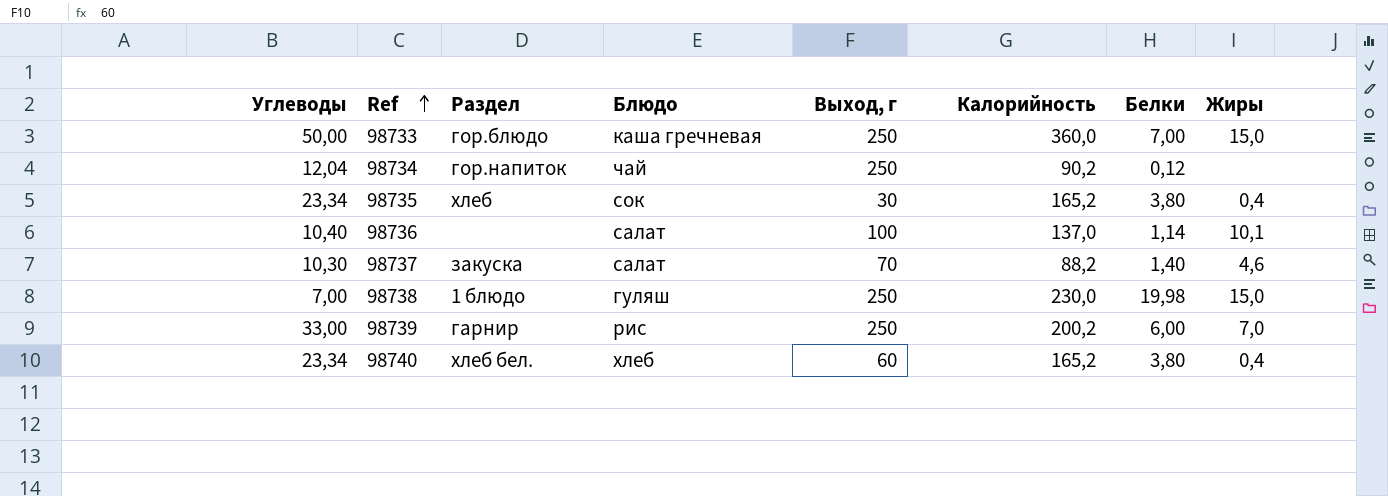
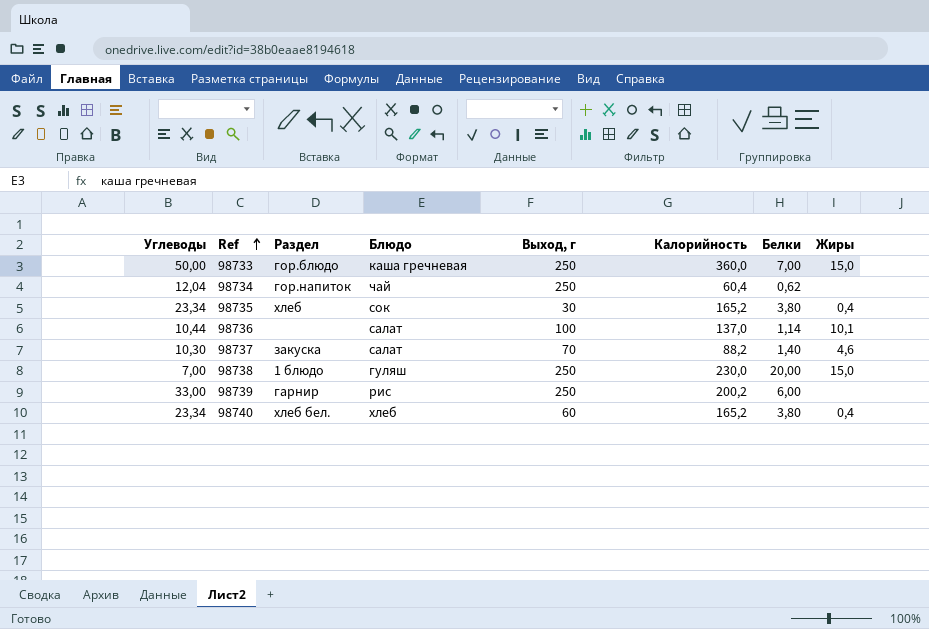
98734 | Калорийность: 90,2 -> 60,4
98734 | Белки: 0,12 -> 0,62
98736 | Углеводы: 10,40 -> 10,44
98738 | Белки: 19,98 -> 20,00
98739 | Жиры: 7,0 -> none

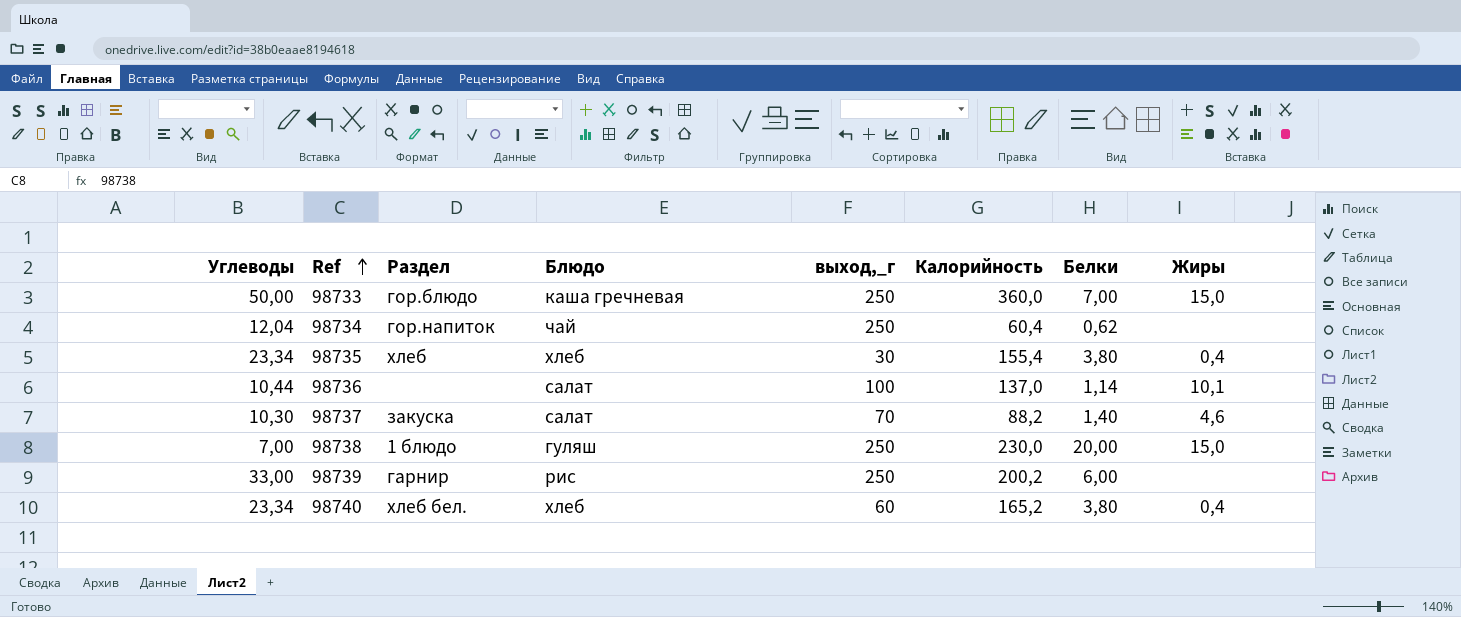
column name: Выход, г -> выход,_г
98735 | Блюдо: сок -> хлеб
98735 | Калорийность: 165,2 -> 155,4

